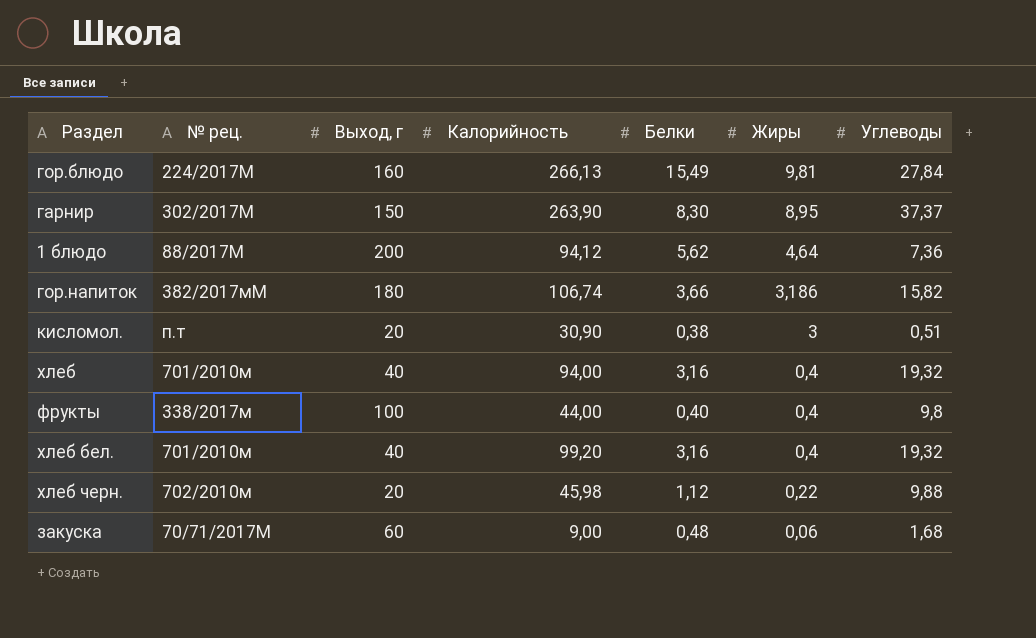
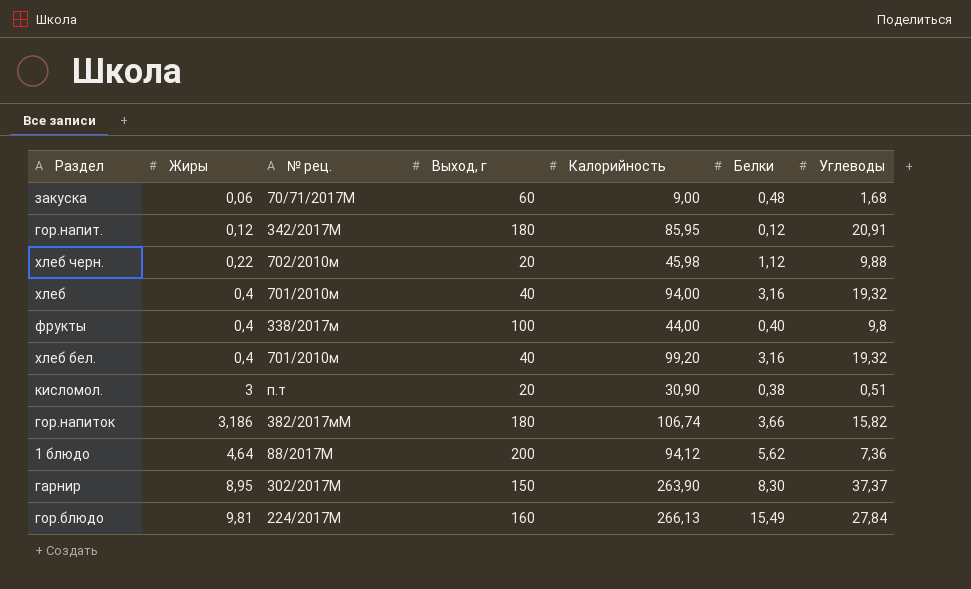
row order: Жиры descending -> Жиры ascending
column Жиры | position: 6 -> 2
row гор.напит.: none -> 0,12 | 342/2017М | 180 | 85,95 | 0,12 | 20,91

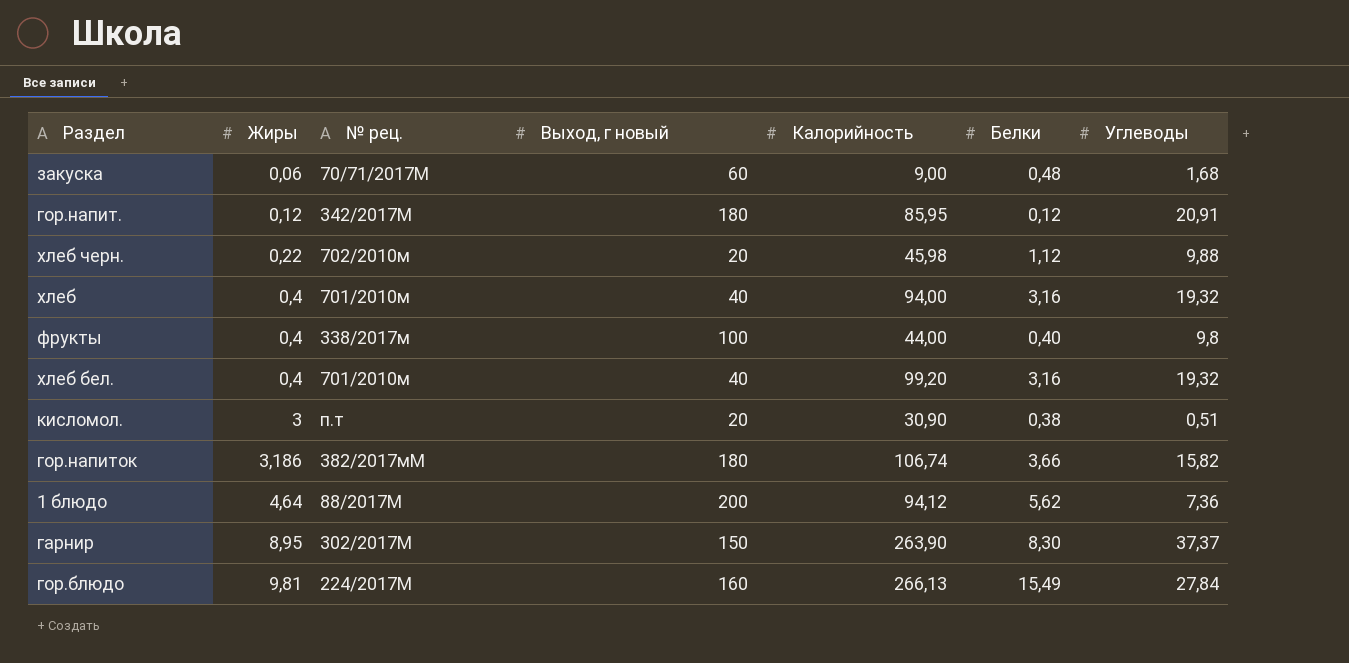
column name: Выход, г -> Выход, г новый

